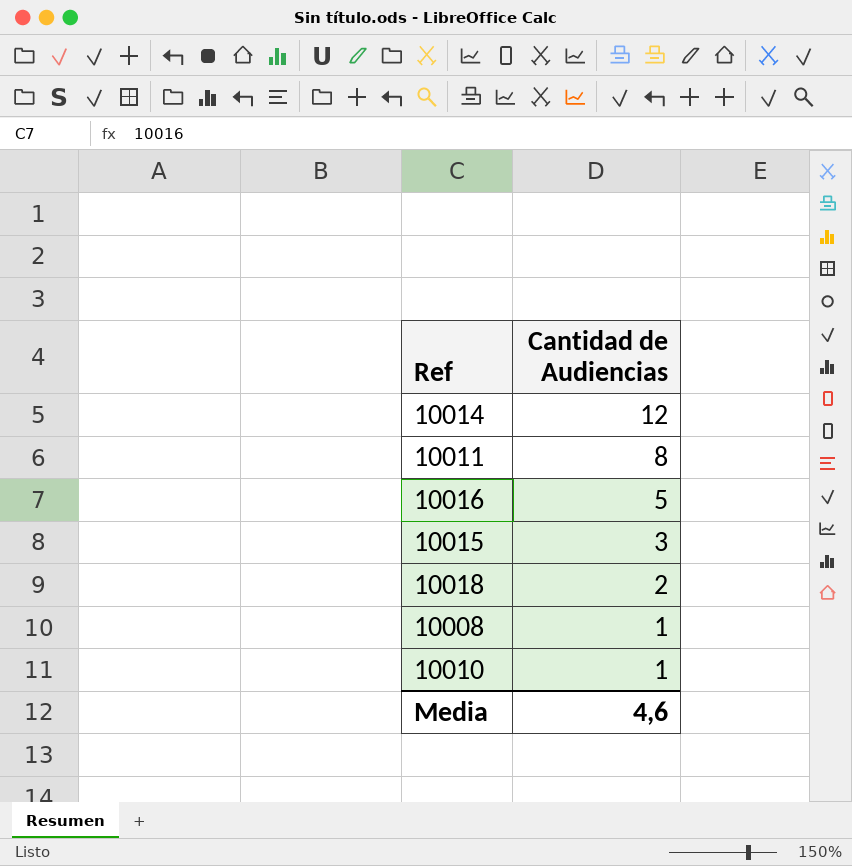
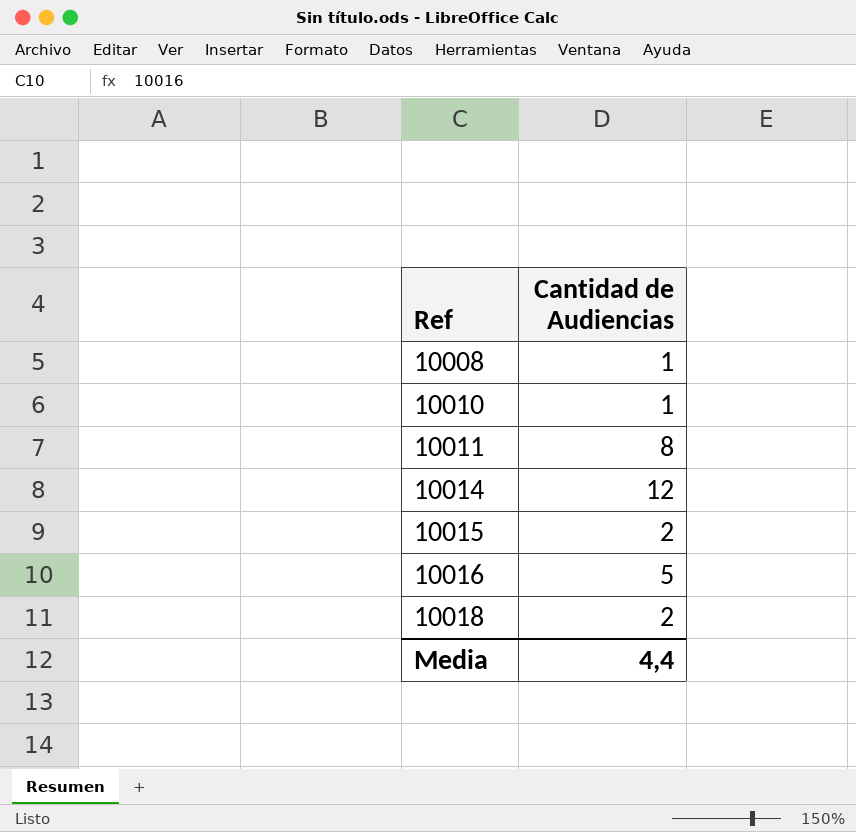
row order: Cantidad de Audiencias descending -> Ref ascending
10015 | Cantidad de Audiencias: 3 -> 2
Media | Cantidad de Audiencias: 4,6 -> 4,4

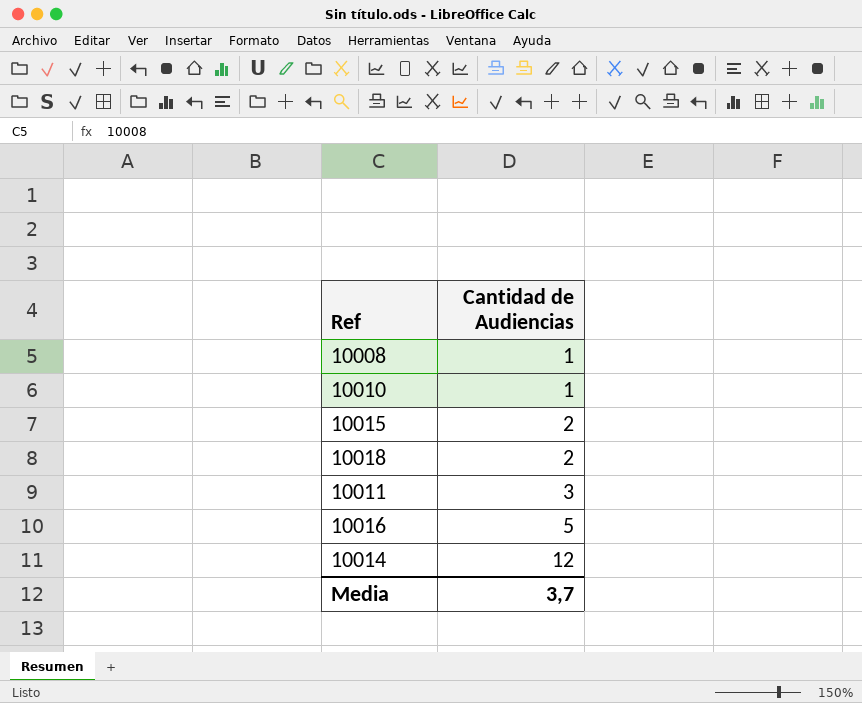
row order: Ref ascending -> Cantidad de Audiencias ascending
10011 | Cantidad de Audiencias: 8 -> 3
Media | Cantidad de Audiencias: 4,4 -> 3,7

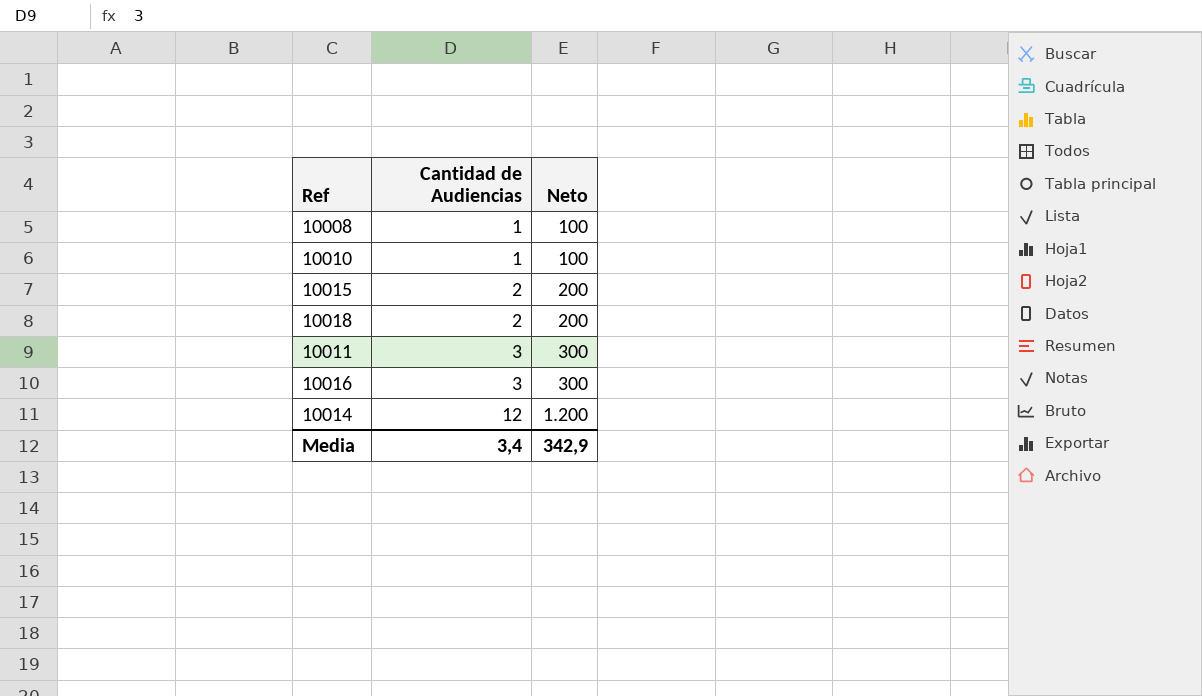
column Neto | formula: none -> [Cantidad de Audiencias] * 100
10016 | Cantidad de Audiencias: 5 -> 3
Media | Cantidad de Audiencias: 3,7 -> 3,4

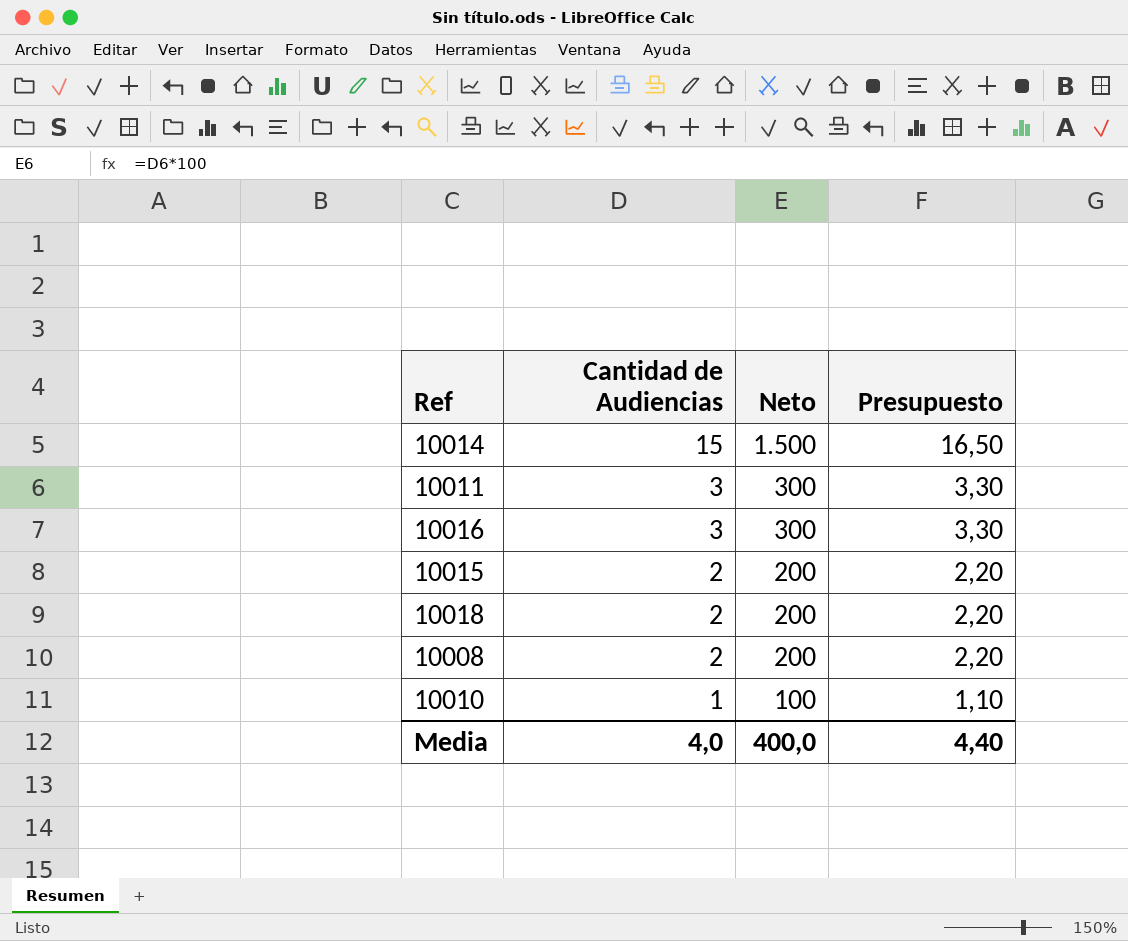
row order: Cantidad de Audiencias ascending -> Cantidad de Audiencias descending
column Presupuesto | formula: none -> [Cantidad de Audiencias] * 1,1
10014 | Cantidad de Audiencias: 12 -> 15
10014 | Neto: 1.200 -> 1.500
10008 | Cantidad de Audiencias: 1 -> 2
10008 | Neto: 100 -> 200
Media | Cantidad de Audiencias: 3,4 -> 4,0
Media | Neto: 342,9 -> 400,0

